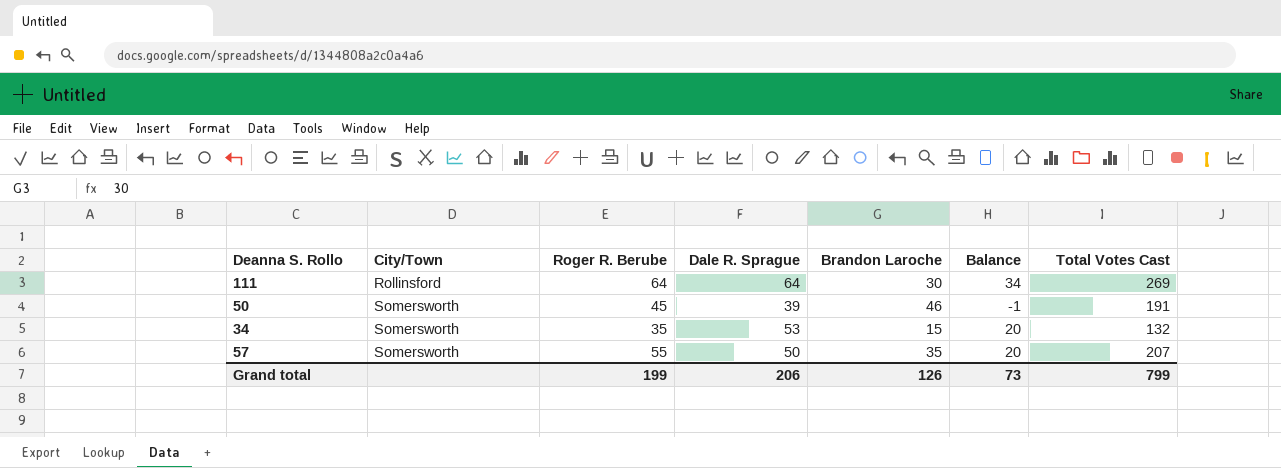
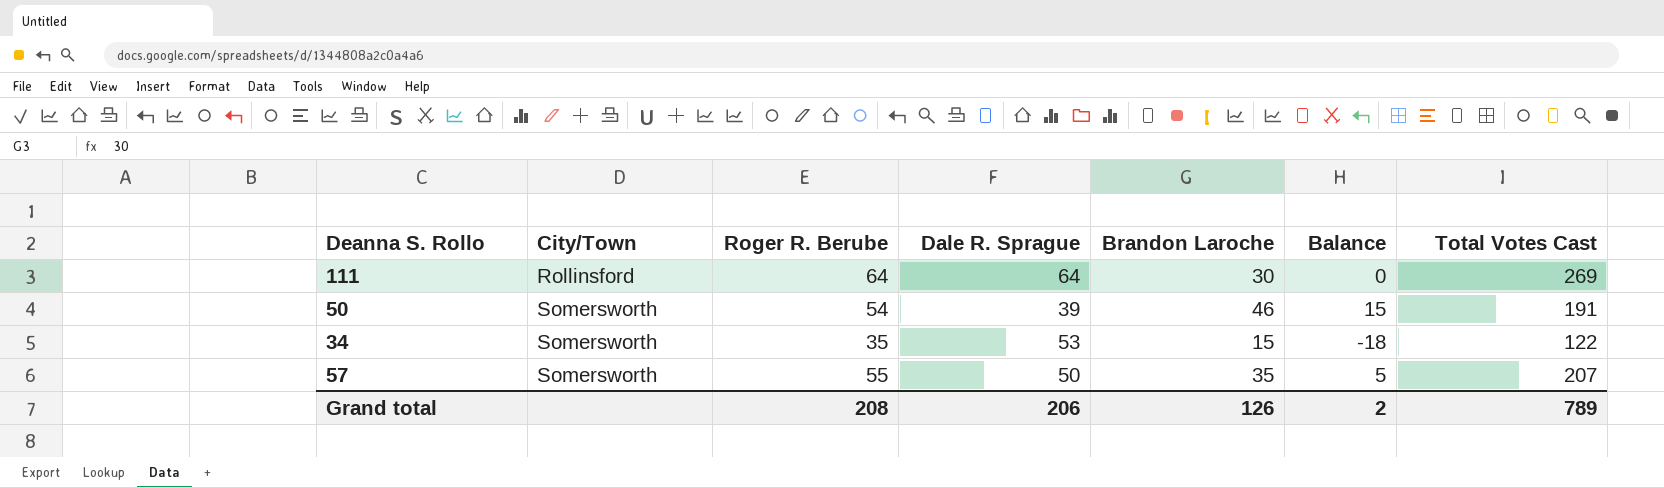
column Balance | formula: [Roger R. Berube] - [Brandon Laroche] -> [Roger R. Berube] - [Dale R. Sprague]
50 | Roger R. Berube: 45 -> 54
34 | Total Votes Cast: 132 -> 122
Grand total | Roger R. Berube: 199 -> 208
Grand total | Balance: 73 -> 2
Grand total | Total Votes Cast: 799 -> 789

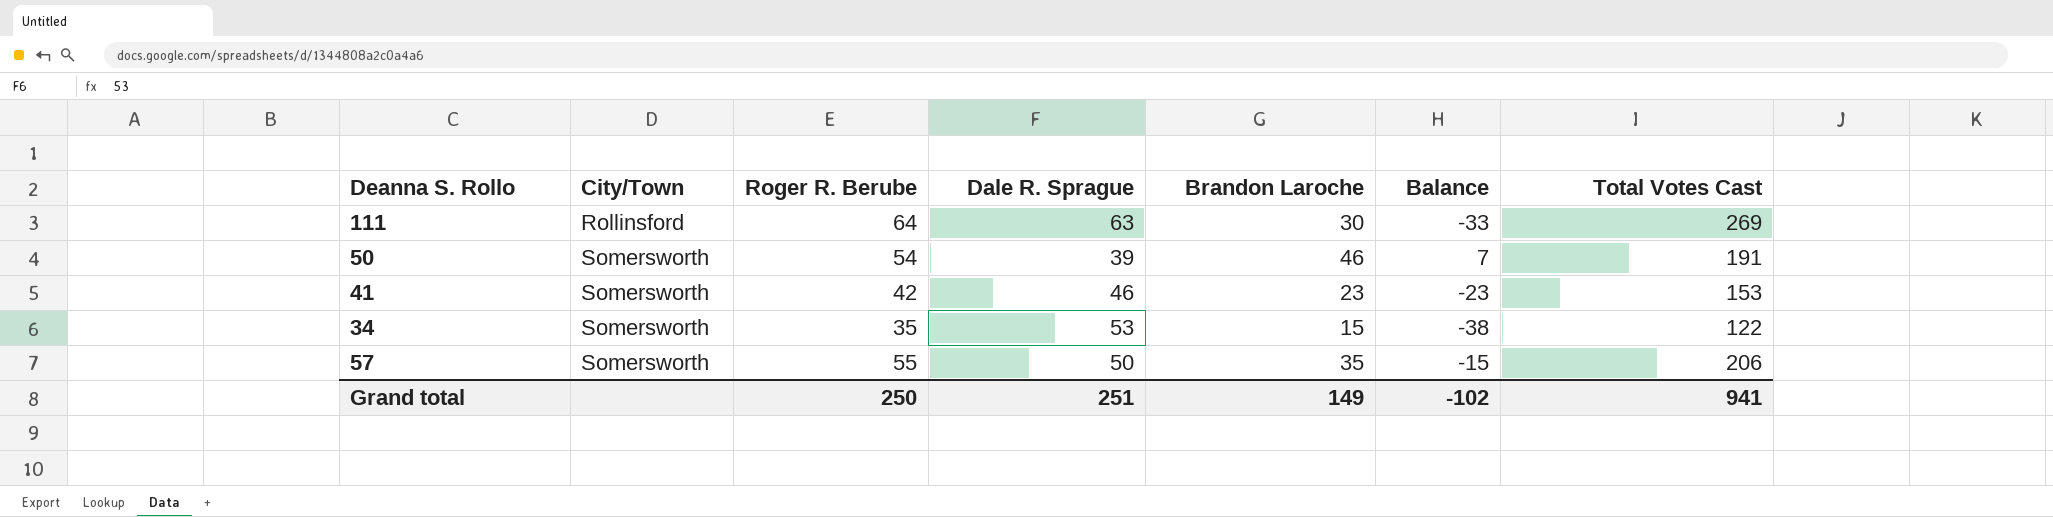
column Balance | formula: [Roger R. Berube] - [Dale R. Sprague] -> [Brandon Laroche] - [Dale R. Sprague]
111 | Dale R. Sprague: 64 -> 63
row 41: none -> Somersworth | 42 | 46 | 23 | -23 | 153
57 | Total Votes Cast: 207 -> 206
Grand total | Roger R. Berube: 208 -> 250
Grand total | Dale R. Sprague: 206 -> 251
Grand total | Brandon Laroche: 126 -> 149
Grand total | Balance: 2 -> -102
Grand total | Total Votes Cast: 789 -> 941

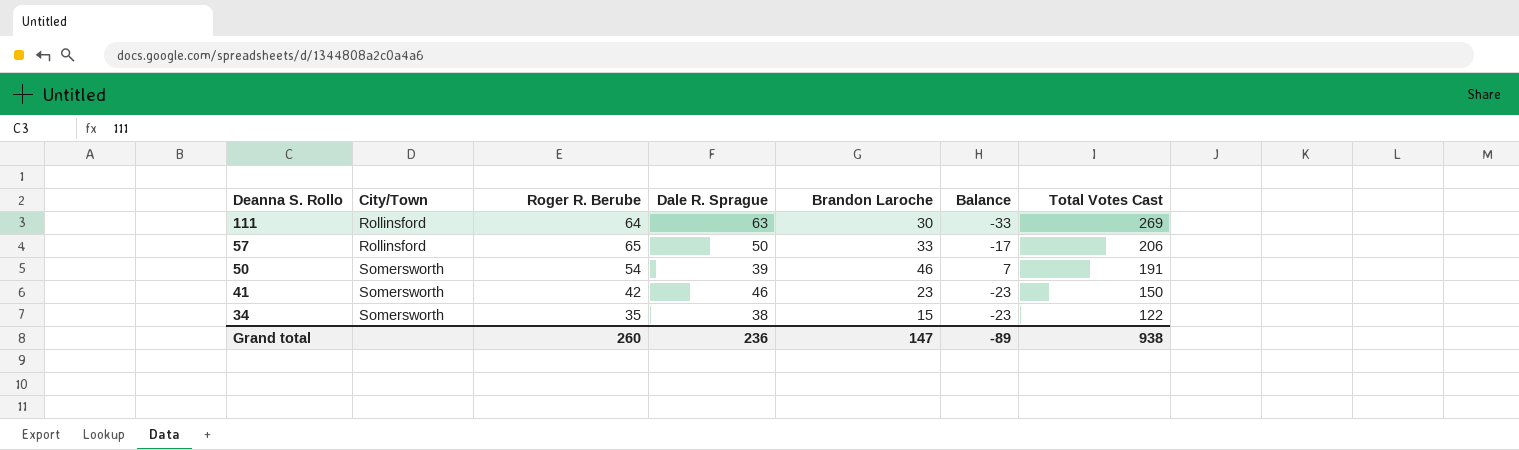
row order: City/Town ascending -> Deanna S. Rollo descending
57 | City/Town: Somersworth -> Rollinsford
57 | Roger R. Berube: 55 -> 65
57 | Brandon Laroche: 35 -> 33
57 | Balance: -15 -> -17
41 | Total Votes Cast: 153 -> 150
34 | Dale R. Sprague: 53 -> 38
34 | Balance: -38 -> -23
Grand total | Roger R. Berube: 250 -> 260
Grand total | Dale R. Sprague: 251 -> 236
Grand total | Brandon Laroche: 149 -> 147
Grand total | Balance: -102 -> -89
Grand total | Total Votes Cast: 941 -> 938

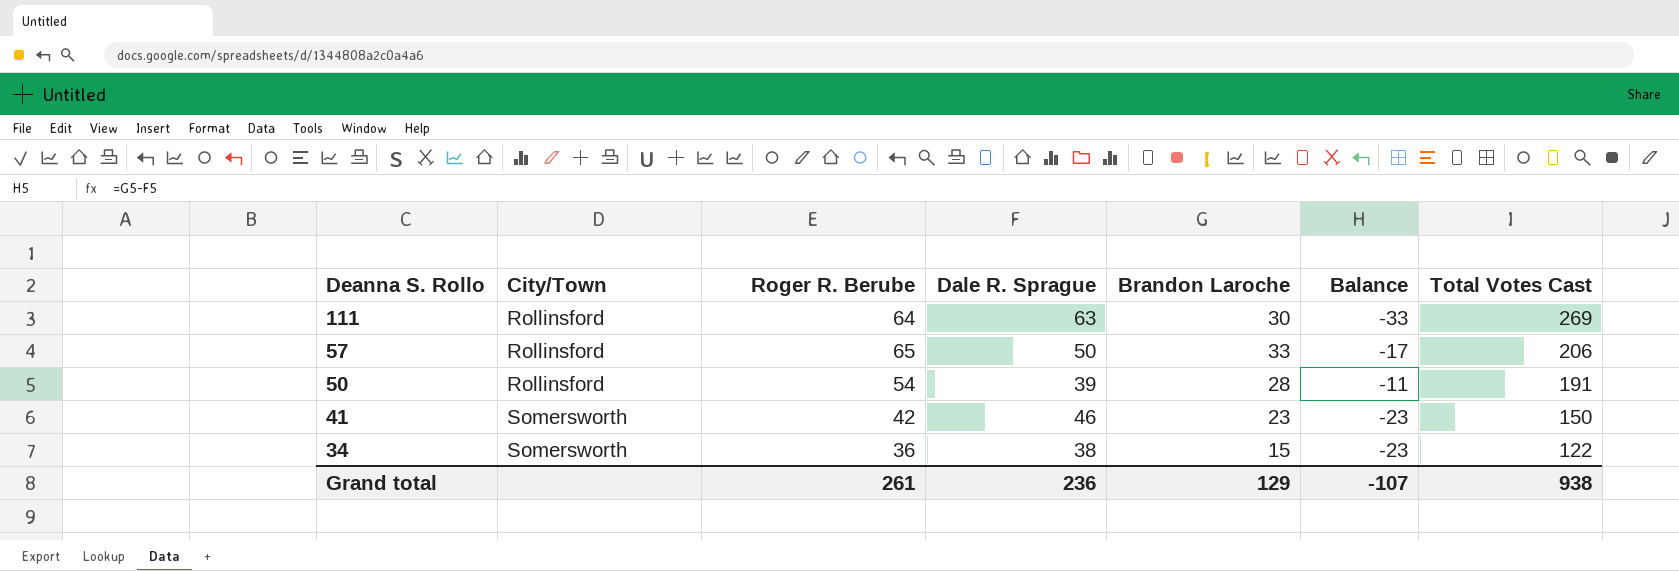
50 | City/Town: Somersworth -> Rollinsford
50 | Brandon Laroche: 46 -> 28
50 | Balance: 7 -> -11
34 | Roger R. Berube: 35 -> 36
Grand total | Roger R. Berube: 260 -> 261
Grand total | Brandon Laroche: 147 -> 129
Grand total | Balance: -89 -> -107

